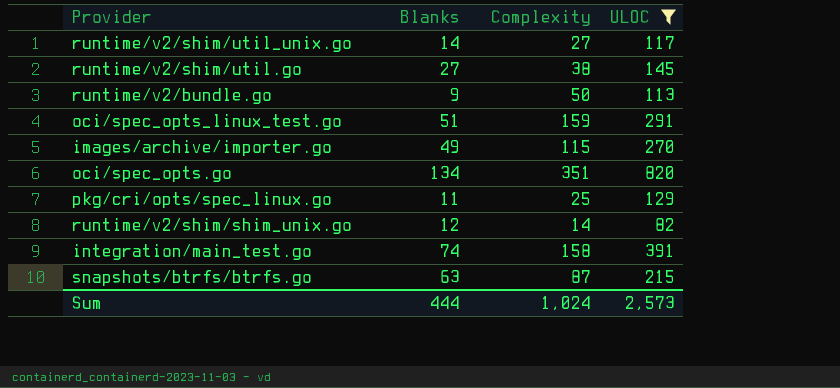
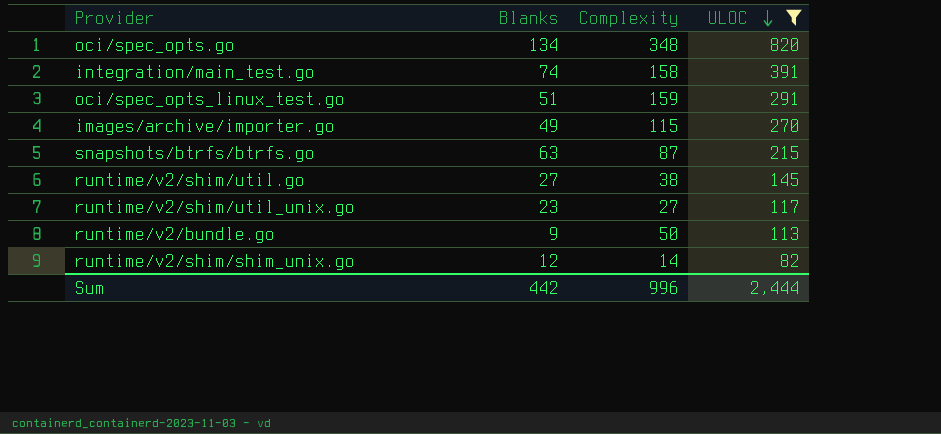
row order: none -> ULOC descending
row pkg/cri/opts/spec_linux.go: 11 | 25 | 129 -> none
oci/spec_opts.go | Complexity: 351 -> 348
runtime/v2/shim/util_unix.go | Blanks: 14 -> 23
Sum | Blanks: 444 -> 442
Sum | Complexity: 1,024 -> 996
Sum | ULOC: 2,573 -> 2,444

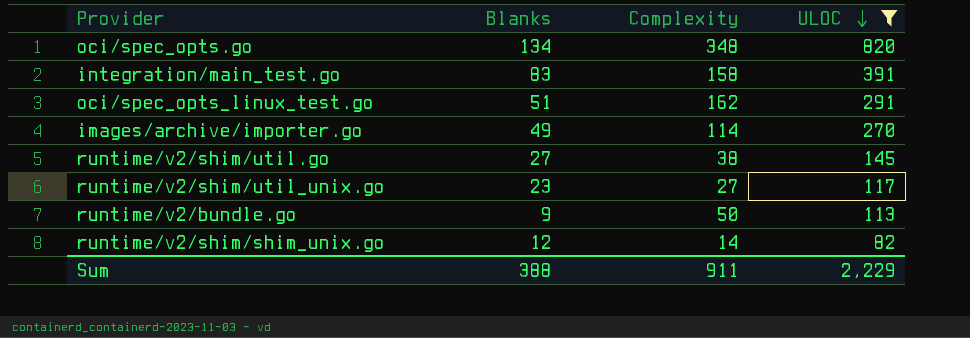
row snapshots/btrfs/btrfs.go: 63 | 87 | 215 -> none
integration/main_test.go | Blanks: 74 -> 83
oci/spec_opts_linux_test.go | Complexity: 159 -> 162
images/archive/importer.go | Complexity: 115 -> 114
Sum | Blanks: 442 -> 388
Sum | Complexity: 996 -> 911
Sum | ULOC: 2,444 -> 2,229

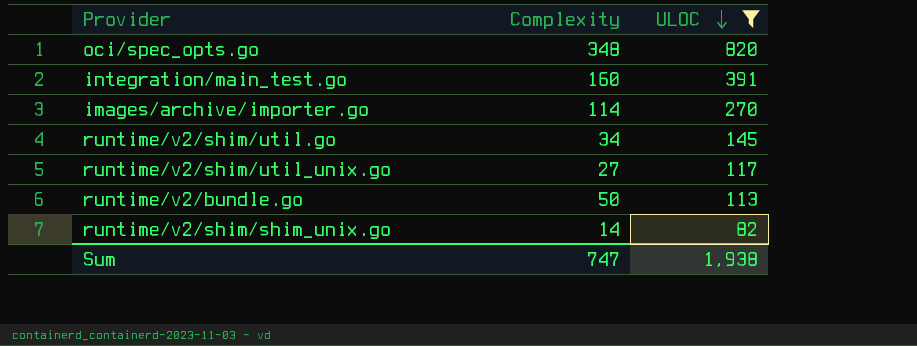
column Blanks | position: 2 -> none
row oci/spec_opts_linux_test.go: 51 | 162 | 291 -> none
integration/main_test.go | Complexity: 158 -> 160
runtime/v2/shim/util.go | Complexity: 38 -> 34
Sum | Complexity: 911 -> 747
Sum | ULOC: 2,229 -> 1,938

